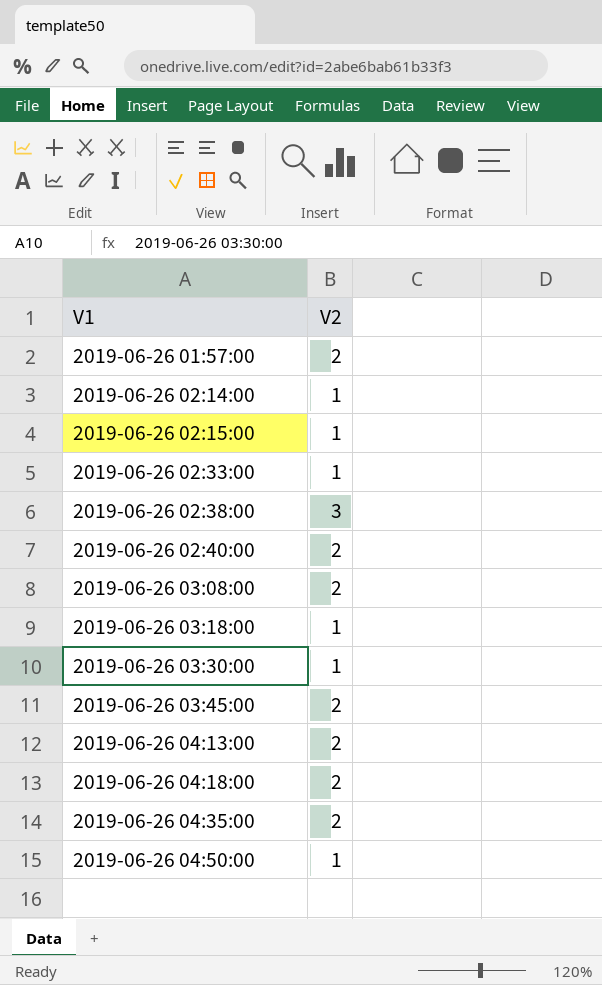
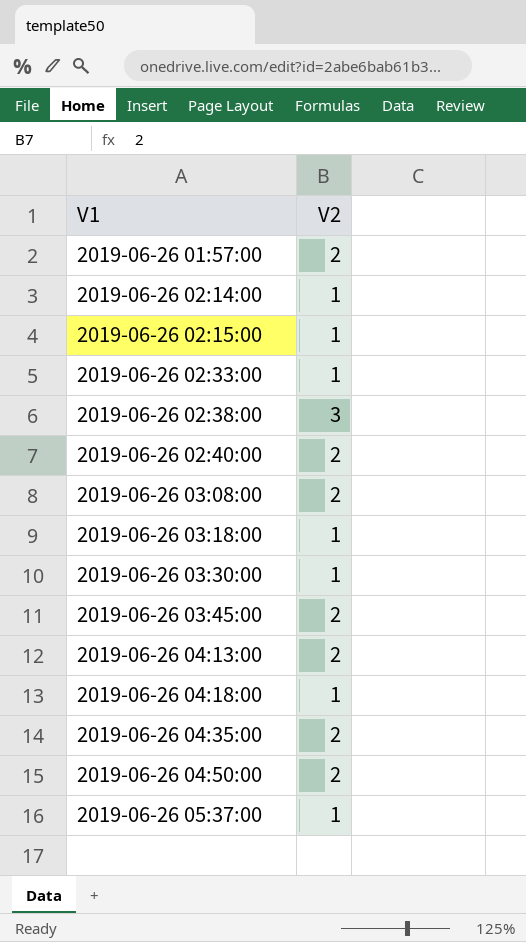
2019-06-26 04:18:00 | V2: 2 -> 1
2019-06-26 04:50:00 | V2: 1 -> 2
row 2019-06-26 05:37:00: none -> 1

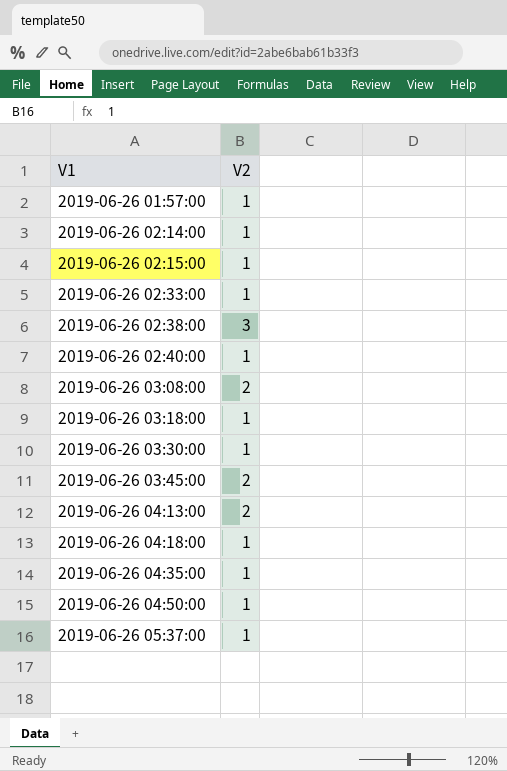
2019-06-26 01:57:00 | V2: 2 -> 1
2019-06-26 02:40:00 | V2: 2 -> 1
2019-06-26 04:35:00 | V2: 2 -> 1
2019-06-26 04:50:00 | V2: 2 -> 1

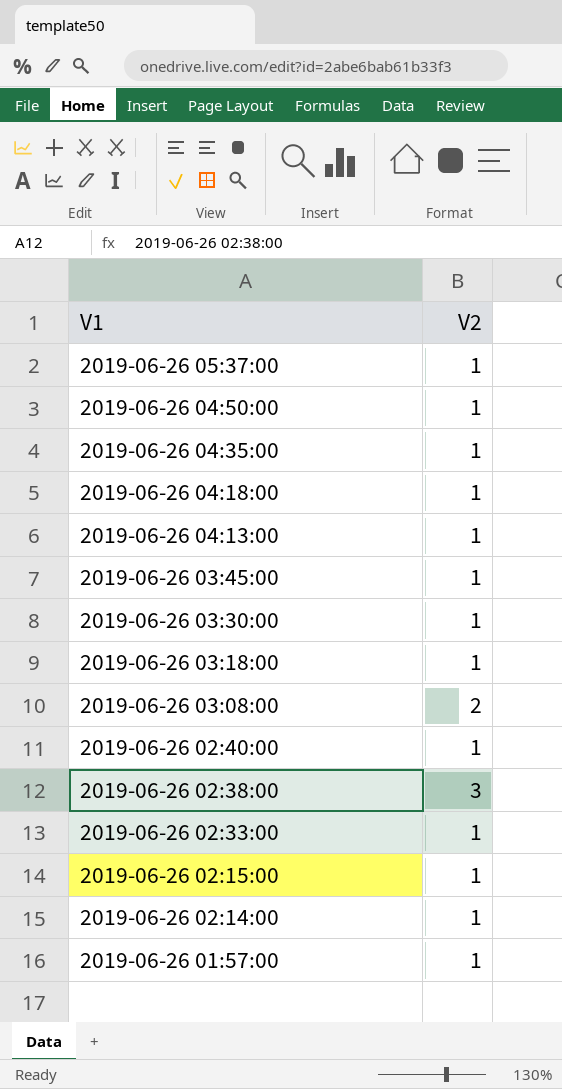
row order: V1 ascending -> V1 descending
2019-06-26 04:13:00 | V2: 2 -> 1
2019-06-26 03:45:00 | V2: 2 -> 1

